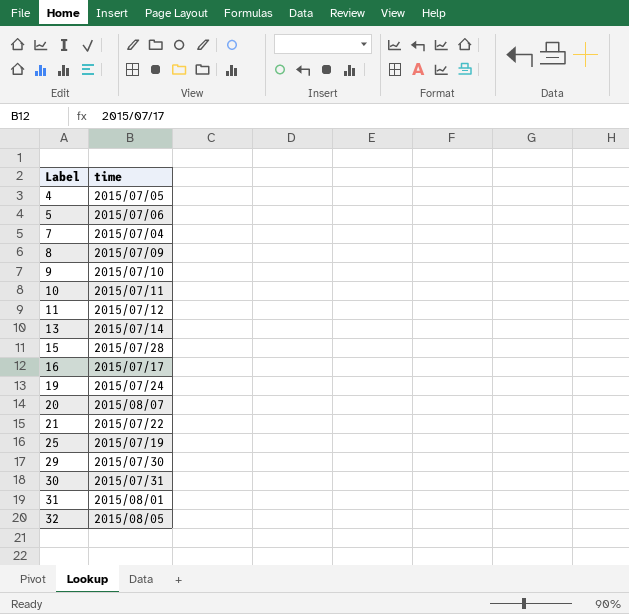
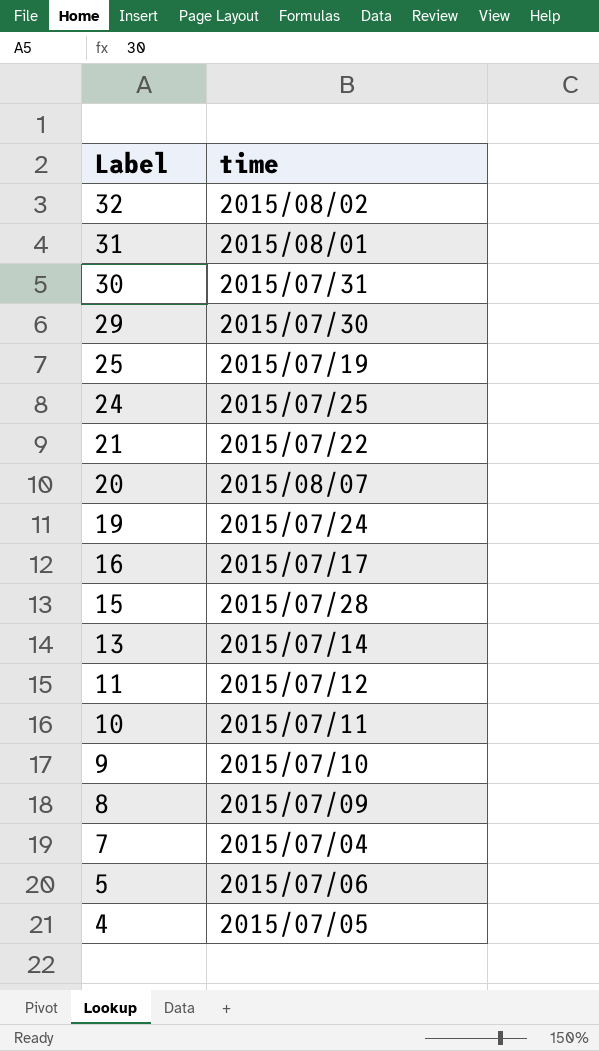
row order: Label ascending -> Label descending
32 | time: 2015/08/05 -> 2015/08/02
row 24: none -> 2015/07/25

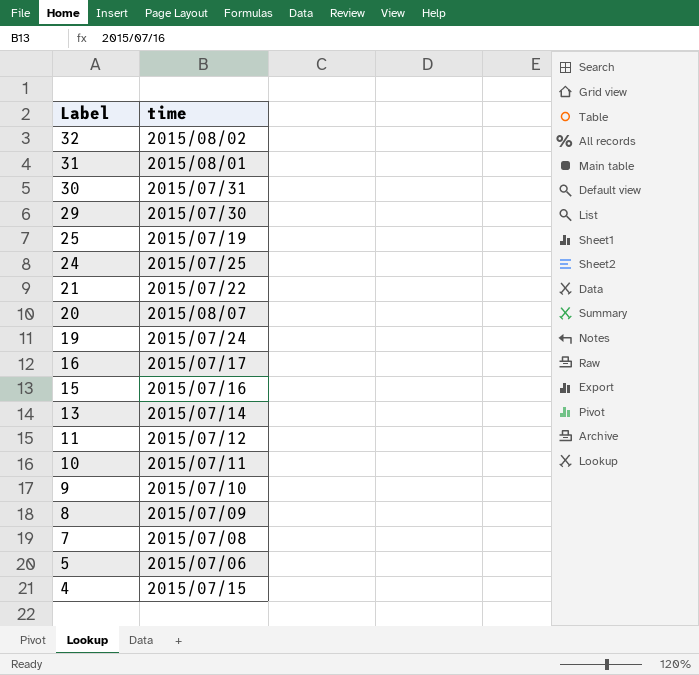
15 | time: 2015/07/28 -> 2015/07/16
7 | time: 2015/07/04 -> 2015/07/08
4 | time: 2015/07/05 -> 2015/07/15

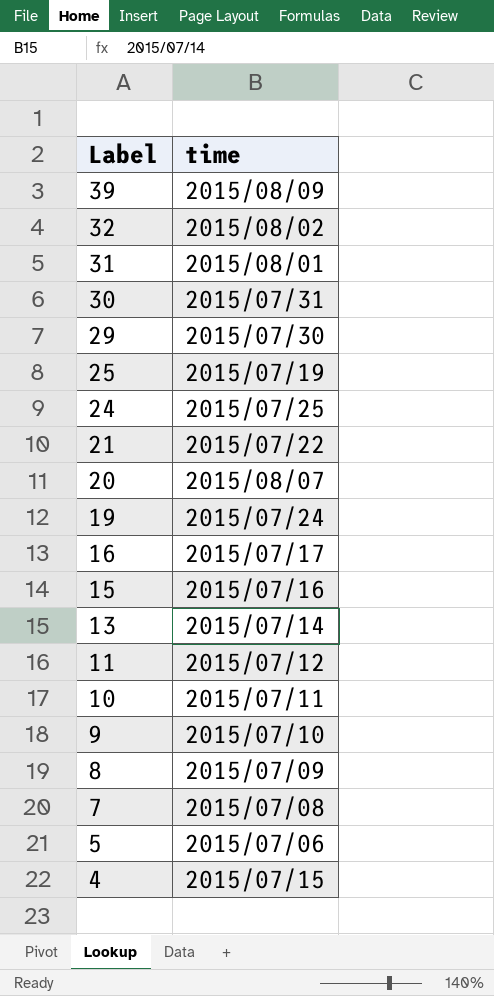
row 39: none -> 2015/08/09

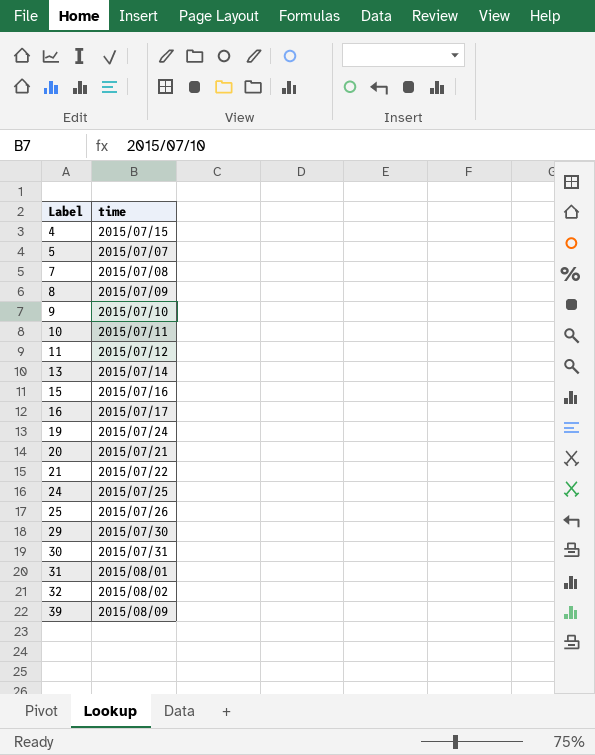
row order: Label descending -> Label ascending
5 | time: 2015/07/06 -> 2015/07/07
20 | time: 2015/08/07 -> 2015/07/21
25 | time: 2015/07/19 -> 2015/07/26

